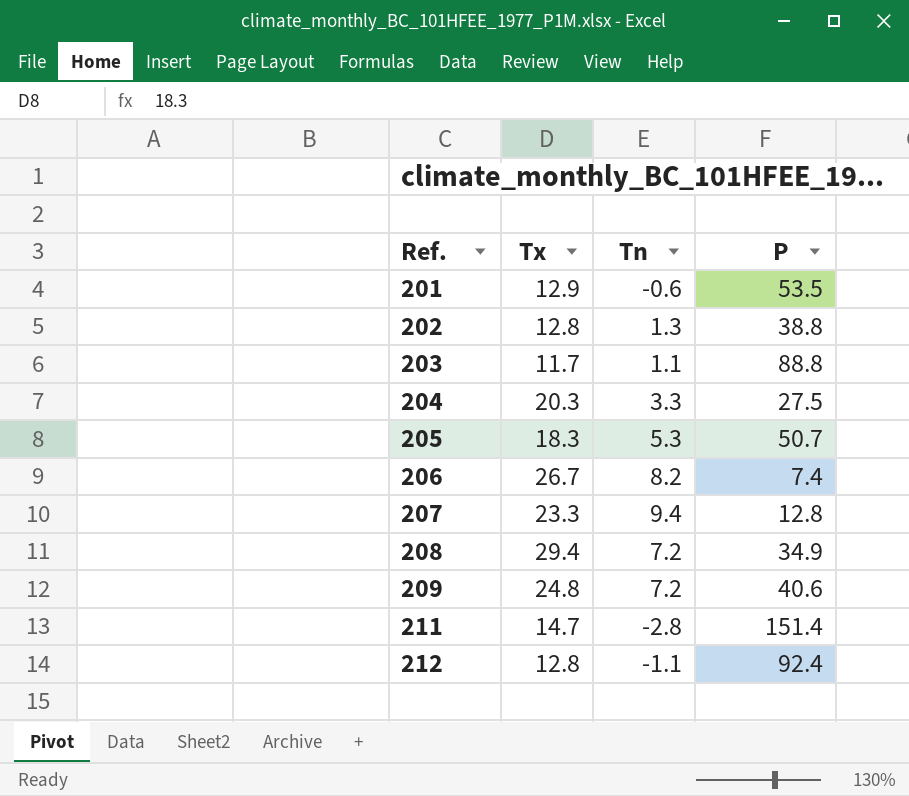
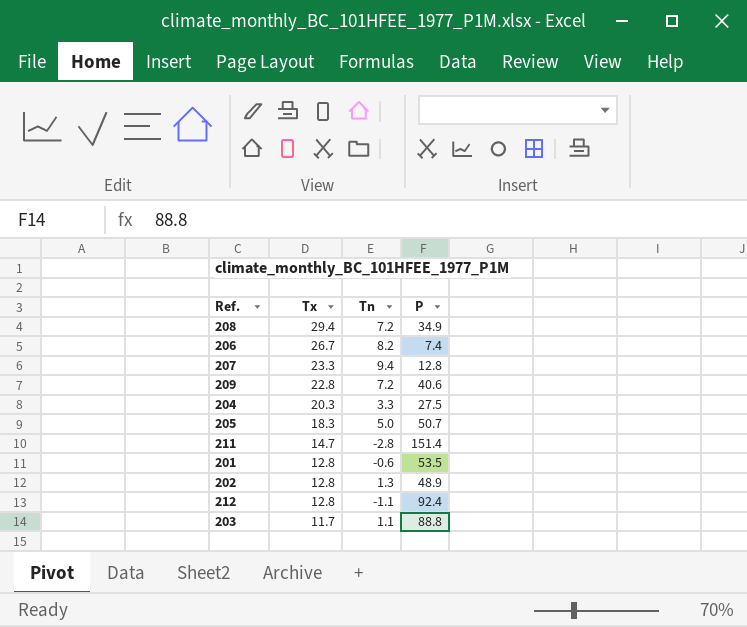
row order: Ref. ascending -> Tx descending
209 | Tx: 24.8 -> 22.8
205 | Tn: 5.3 -> 5.0
201 | Tx: 12.9 -> 12.8
202 | P: 38.8 -> 48.9

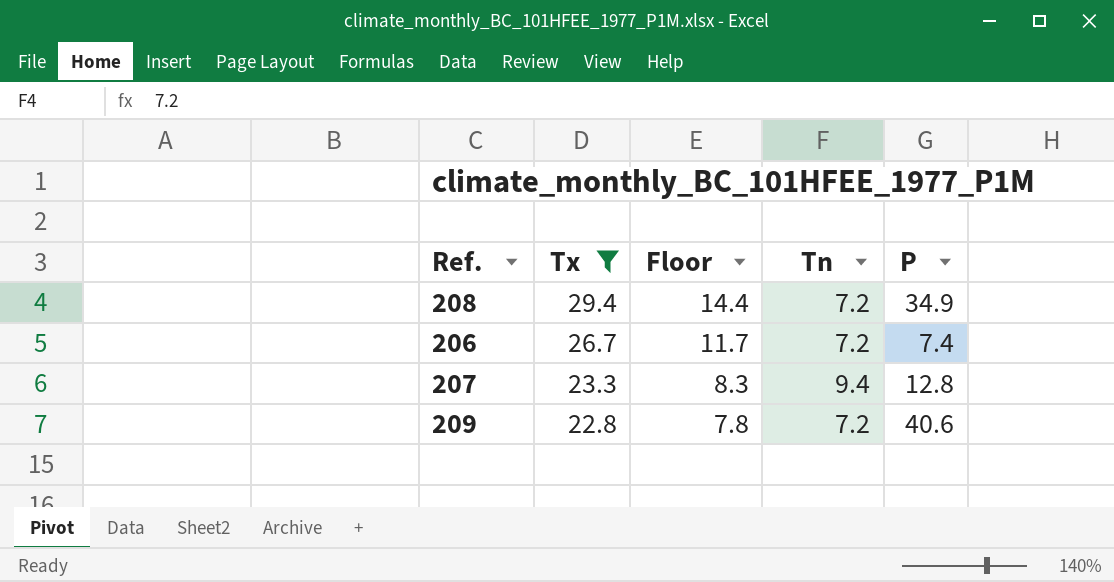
filter: none -> Tx >= 22.8
column Floor | formula: none -> [Tx] - 15
206 | Tn: 8.2 -> 7.2

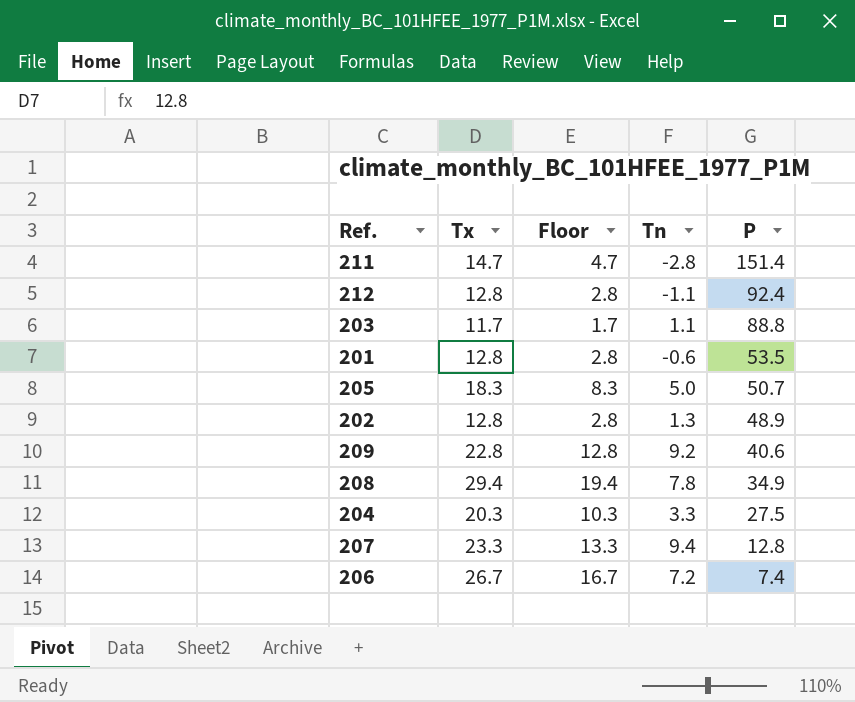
filter: Tx >= 22.8 -> none
row order: Tx descending -> P descending
column Floor | formula: [Tx] - 15 -> [Tx] - 10
209 | Tn: 7.2 -> 9.2
208 | Tn: 7.2 -> 7.8

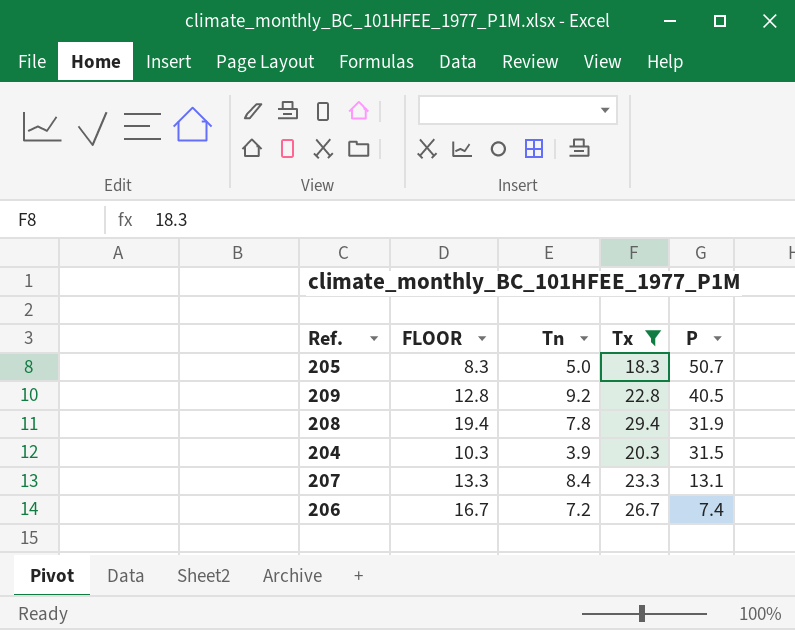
filter: none -> Tx >= 18.3
column name: Floor -> FLOOR
column Tx | position: 2 -> 4
209 | P: 40.6 -> 40.5
208 | P: 34.9 -> 31.9
204 | Tn: 3.3 -> 3.9
204 | P: 27.5 -> 31.5
207 | Tn: 9.4 -> 8.4
207 | P: 12.8 -> 13.1

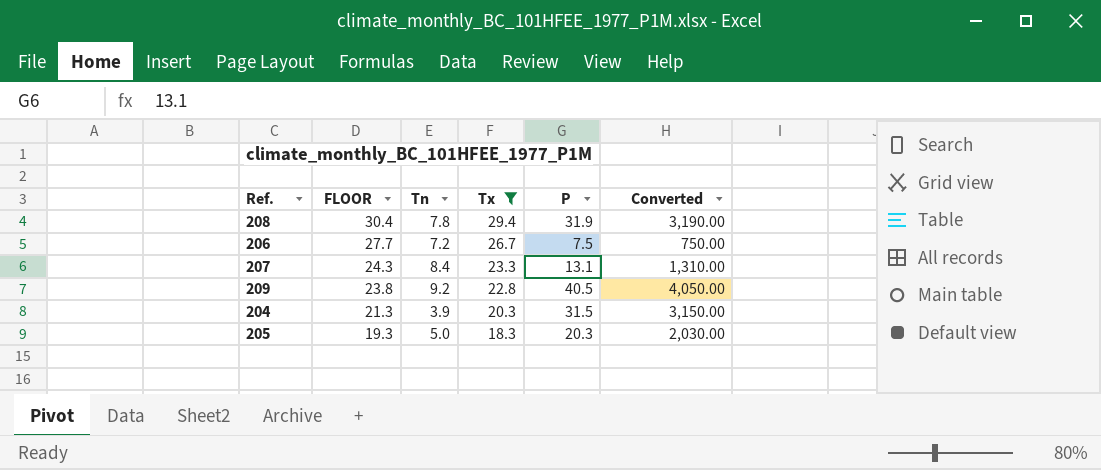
row order: P descending -> FLOOR descending
column FLOOR | formula: [Tx] - 10 -> [Tx] + 1
column Converted | formula: none -> [P] * 100
206 | P: 7.4 -> 7.5
205 | P: 50.7 -> 20.3

